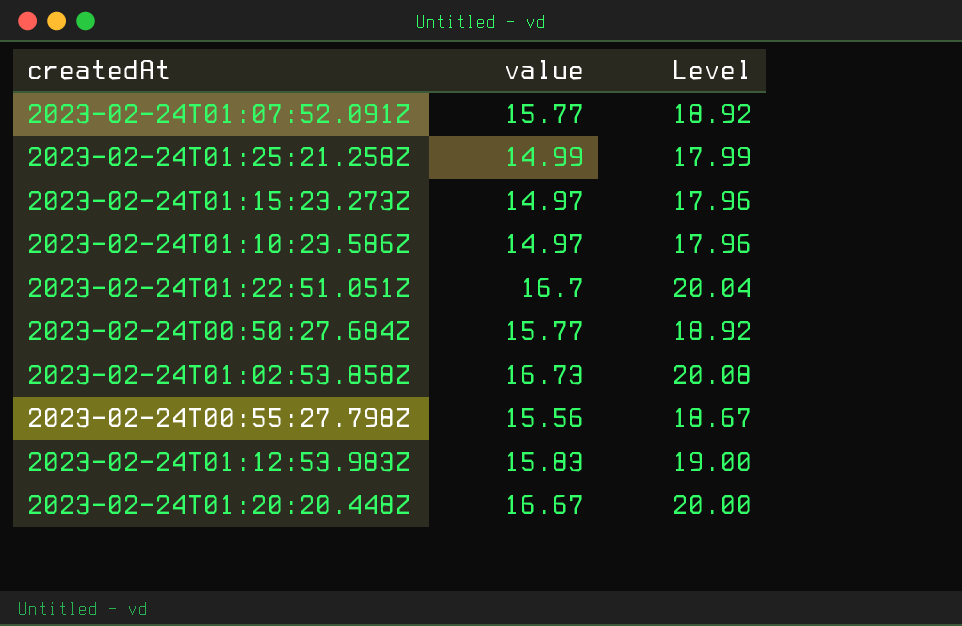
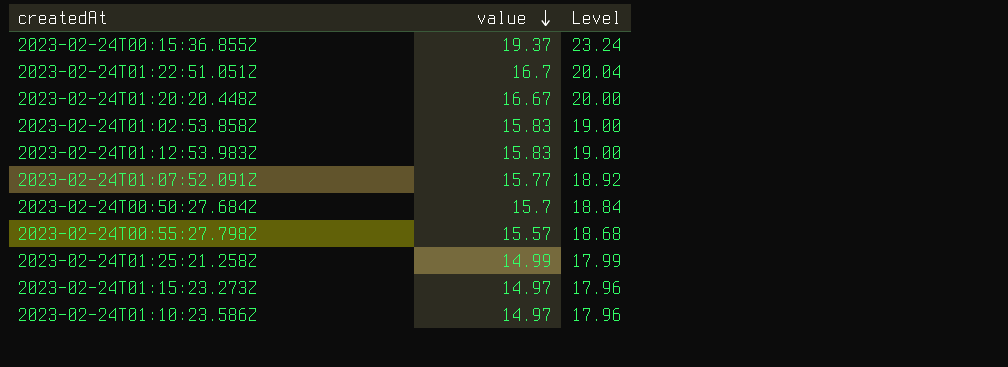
row order: none -> value descending
row 2023-02-24T00:15:36.855Z: none -> 19.37 | 23.24
2023-02-24T01:02:53.858Z | value: 16.73 -> 15.83
2023-02-24T01:02:53.858Z | Level: 20.08 -> 19.00
2023-02-24T00:50:27.684Z | value: 15.77 -> 15.7
2023-02-24T00:50:27.684Z | Level: 18.92 -> 18.84
2023-02-24T00:55:27.798Z | value: 15.56 -> 15.57
2023-02-24T00:55:27.798Z | Level: 18.67 -> 18.68

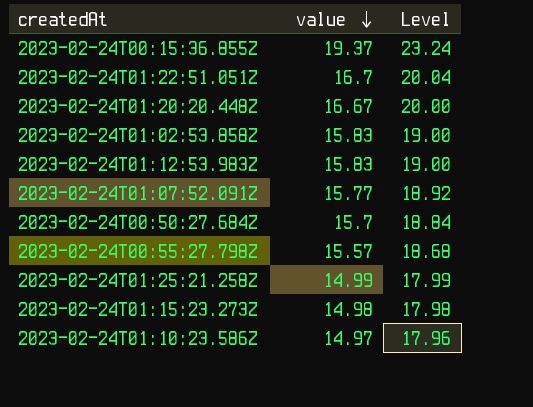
2023-02-24T01:15:23.273Z | value: 14.97 -> 14.98
2023-02-24T01:15:23.273Z | Level: 17.96 -> 17.98

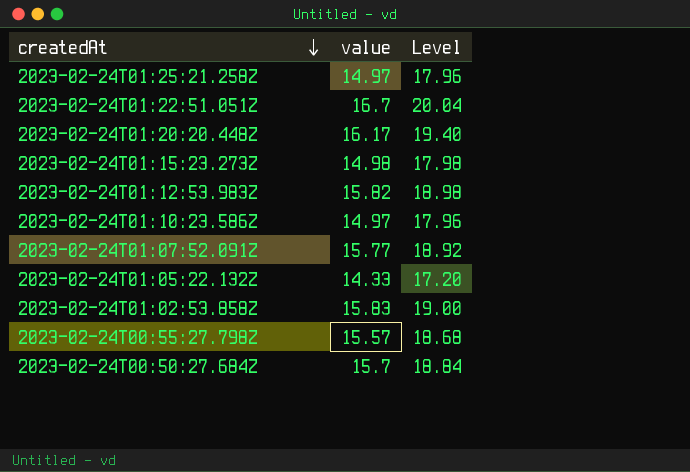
row order: value descending -> createdAt descending
row 2023-02-24T00:15:36.855Z: 19.37 | 23.24 -> none
2023-02-24T01:25:21.258Z | value: 14.99 -> 14.97
2023-02-24T01:25:21.258Z | Level: 17.99 -> 17.96
2023-02-24T01:20:20.448Z | value: 16.67 -> 16.17
2023-02-24T01:20:20.448Z | Level: 20.00 -> 19.40
2023-02-24T01:12:53.983Z | value: 15.83 -> 15.82
2023-02-24T01:12:53.983Z | Level: 19.00 -> 18.98
row 2023-02-24T01:05:22.132Z: none -> 14.33 | 17.20

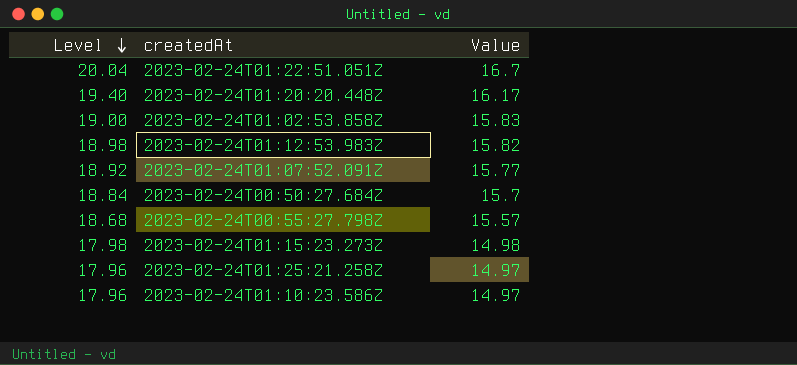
row order: createdAt descending -> Level descending
column Level | position: 3 -> 1
column name: value -> Value
row 2023-02-24T01:05:22.132Z: 14.33 | 17.20 -> none

